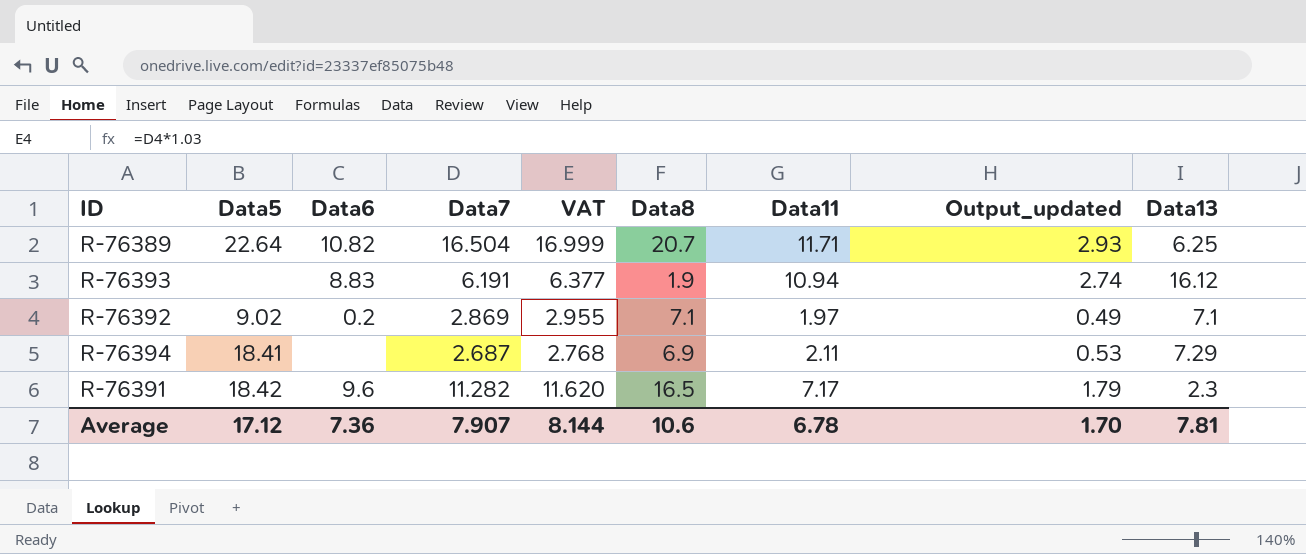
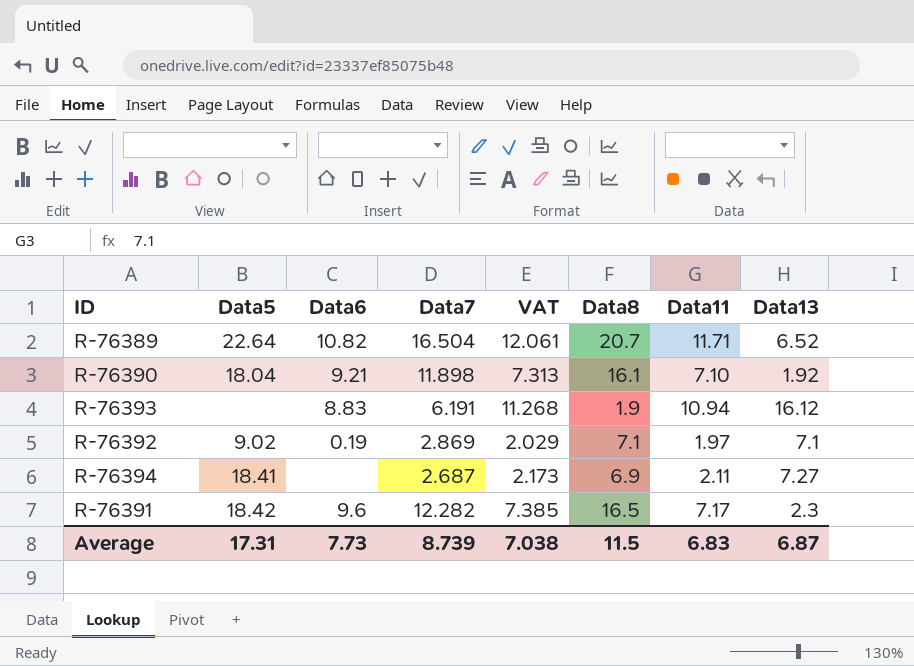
column Output_updated | formula: [Data11] * 0.25 -> none
column VAT | formula: [Data7] * 1.03 -> [Data11] * 1.03
R-76389 | Data13: 6.25 -> 6.52
row R-76390: none -> 18.04 | 9.21 | 11.898 | 7.313 | 16.1 | 7.10 | 1.92
R-76392 | Data6: 0.2 -> 0.19
R-76394 | Data13: 7.29 -> 7.27
R-76391 | Data7: 11.282 -> 12.282
Average | Data5: 17.12 -> 17.31
Average | Data6: 7.36 -> 7.73
Average | Data7: 7.907 -> 8.739
Average | VAT: 8.144 -> 7.038
Average | Data8: 10.6 -> 11.5
Average | Data11: 6.78 -> 6.83
Average | Data13: 7.81 -> 6.87

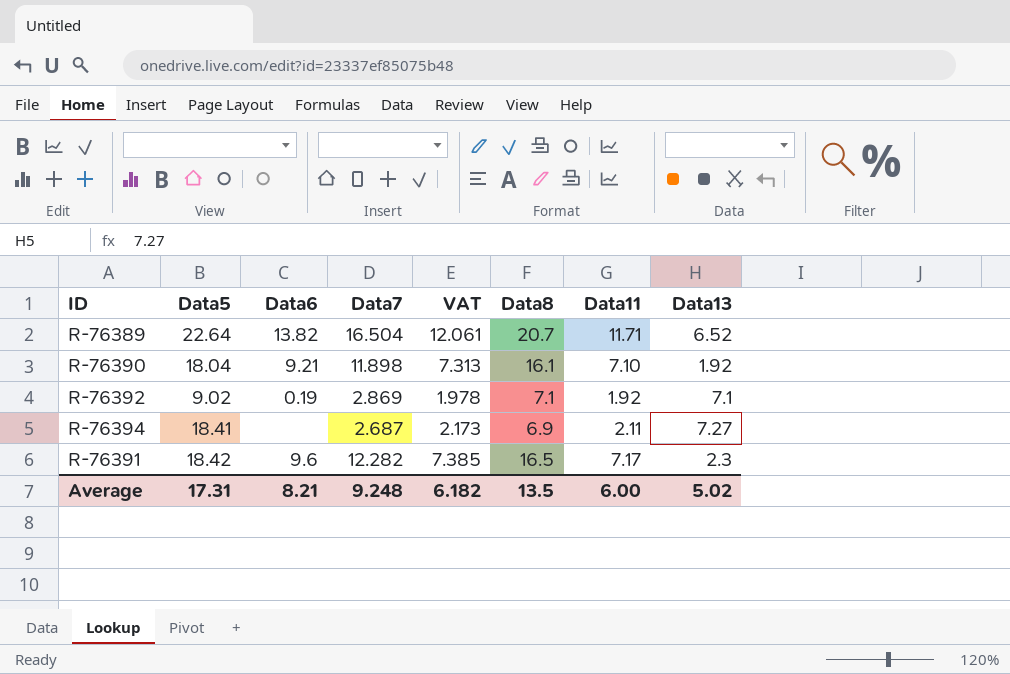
row R-76393: none | 8.83 | 6.191 | 11.268 | 1.9 | 10.94 | 16.12 -> none
R-76389 | Data6: 10.82 -> 13.82
R-76392 | VAT: 2.029 -> 1.978
R-76392 | Data11: 1.97 -> 1.92
Average | Data6: 7.73 -> 8.21
Average | Data7: 8.739 -> 9.248
Average | VAT: 7.038 -> 6.182
Average | Data8: 11.5 -> 13.5
Average | Data11: 6.83 -> 6.00
Average | Data13: 6.87 -> 5.02

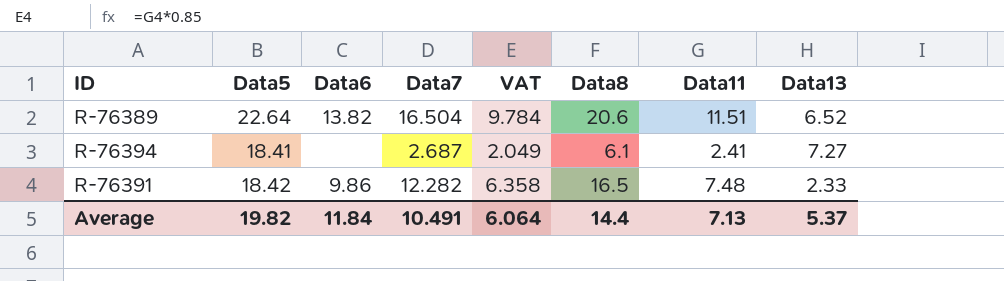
column VAT | formula: [Data11] * 1.03 -> [Data11] * 0.85
row R-76390: 18.04 | 9.21 | 11.898 | 7.313 | 16.1 | 7.10 | 1.92 -> none
row R-76392: 9.02 | 0.19 | 2.869 | 1.978 | 7.1 | 1.92 | 7.1 -> none
R-76389 | Data8: 20.7 -> 20.6
R-76389 | Data11: 11.71 -> 11.51
R-76394 | Data8: 6.9 -> 6.1
R-76394 | Data11: 2.11 -> 2.41
R-76391 | Data6: 9.6 -> 9.86
R-76391 | Data11: 7.17 -> 7.48
R-76391 | Data13: 2.3 -> 2.33
Average | Data5: 17.31 -> 19.82
Average | Data6: 8.21 -> 11.84
Average | Data7: 9.248 -> 10.491
Average | VAT: 6.182 -> 6.064
Average | Data8: 13.5 -> 14.4
Average | Data11: 6.00 -> 7.13
Average | Data13: 5.02 -> 5.37

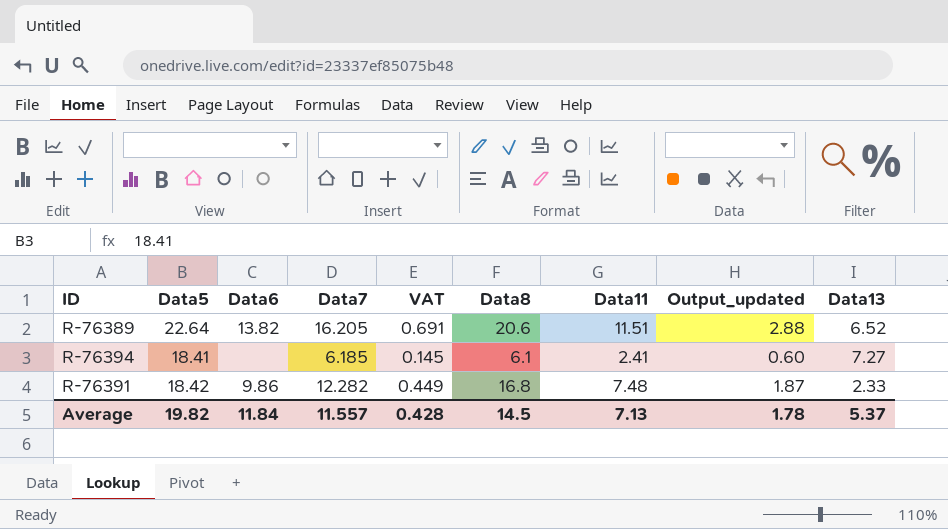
column VAT | formula: [Data11] * 0.85 -> [Data11] * 0.06
column Output_updated | formula: none -> [Data11] * 0.25
R-76389 | Data7: 16.504 -> 16.205
R-76394 | Data7: 2.687 -> 6.185
R-76391 | Data8: 16.5 -> 16.8
Average | Data7: 10.491 -> 11.557
Average | VAT: 6.064 -> 0.428
Average | Data8: 14.4 -> 14.5

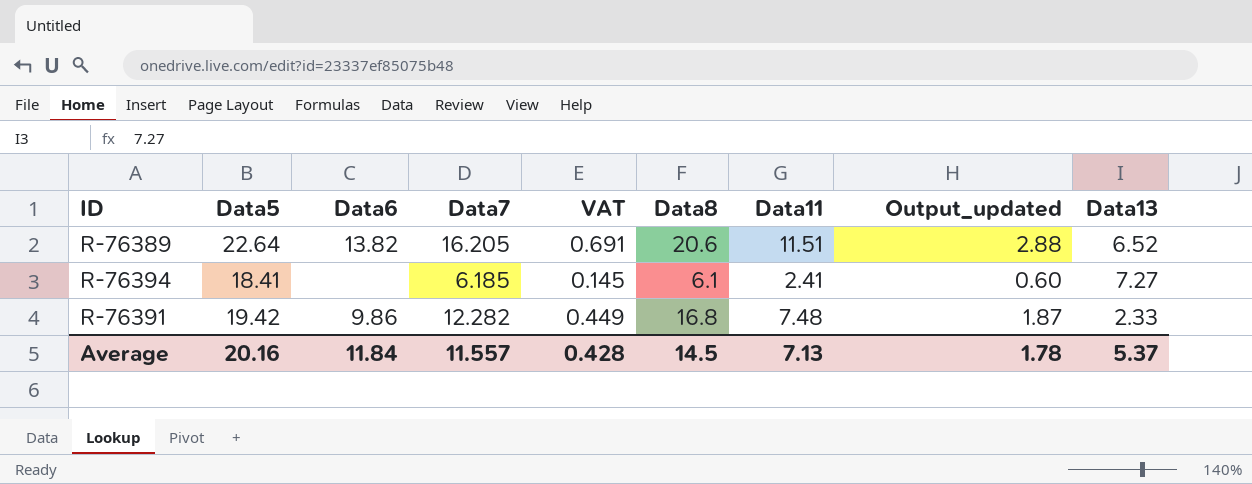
R-76391 | Data5: 18.42 -> 19.42
Average | Data5: 19.82 -> 20.16

